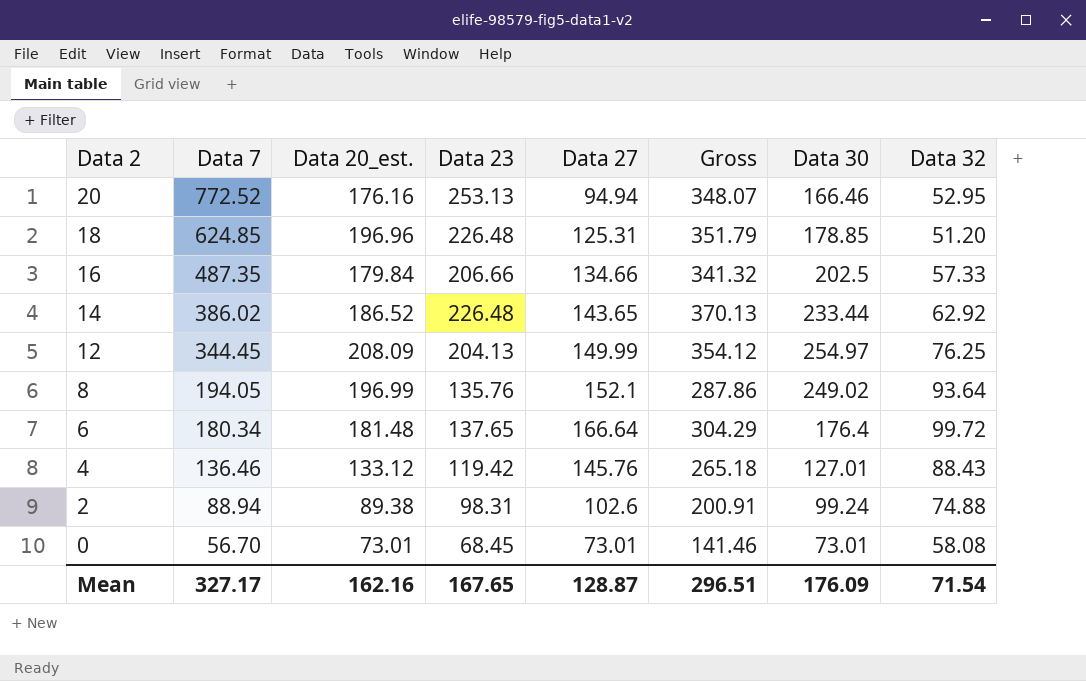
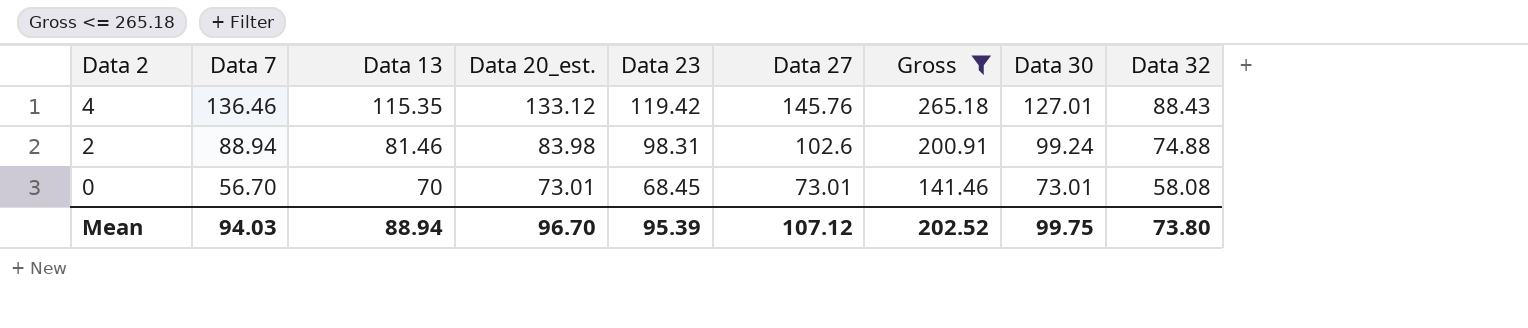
filter: none -> Gross <= 265.18
column Data 13 | position: none -> 3
2 | Data 20_est.: 89.38 -> 83.98
Mean | Data 7: 327.17 -> 94.03
Mean | Data 20_est.: 162.16 -> 96.70
Mean | Data 23: 167.65 -> 95.39
Mean | Data 27: 128.87 -> 107.12
Mean | Gross: 296.51 -> 202.52
Mean | Data 30: 176.09 -> 99.75
Mean | Data 32: 71.54 -> 73.80

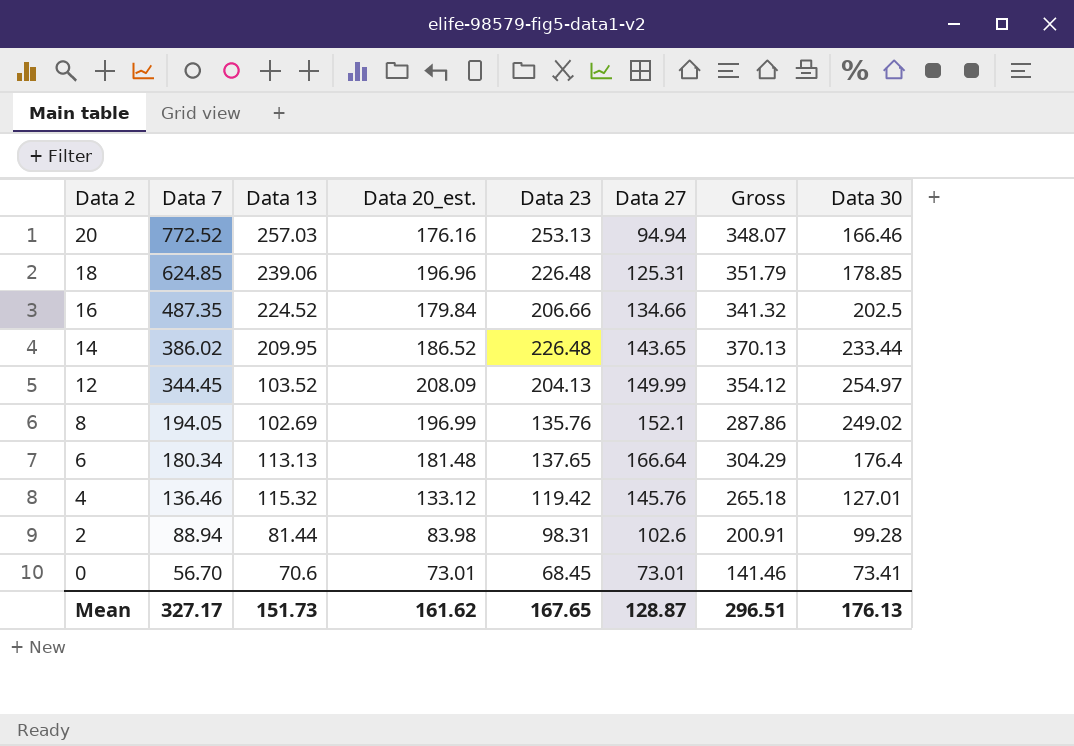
filter: Gross <= 265.18 -> none
column Data 32 | position: 9 -> none
4 | Data 13: 115.35 -> 115.32
2 | Data 13: 81.46 -> 81.44
2 | Data 30: 99.24 -> 99.28
0 | Data 13: 70 -> 70.6
0 | Data 30: 73.01 -> 73.41
Mean | Data 7: 94.03 -> 327.17
Mean | Data 13: 88.94 -> 151.73
Mean | Data 20_est.: 96.70 -> 161.62
Mean | Data 23: 95.39 -> 167.65
Mean | Data 27: 107.12 -> 128.87
Mean | Gross: 202.52 -> 296.51
Mean | Data 30: 99.75 -> 176.13

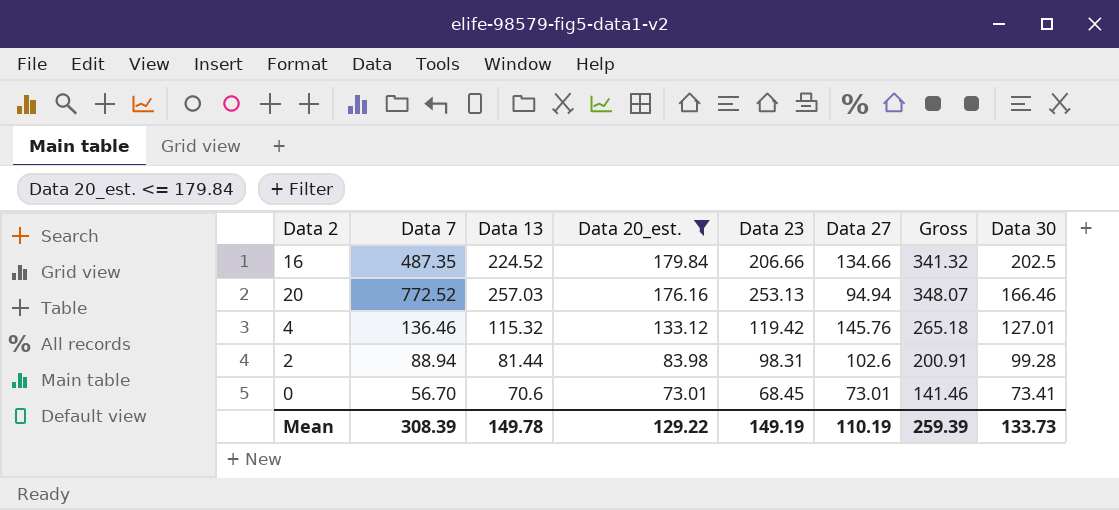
filter: none -> Data 20_est. <= 179.84
row order: Data 2 descending -> Data 20_est. descending
Mean | Data 7: 327.17 -> 308.39
Mean | Data 13: 151.73 -> 149.78
Mean | Data 20_est.: 161.62 -> 129.22
Mean | Data 23: 167.65 -> 149.19
Mean | Data 27: 128.87 -> 110.19
Mean | Gross: 296.51 -> 259.39
Mean | Data 30: 176.13 -> 133.73

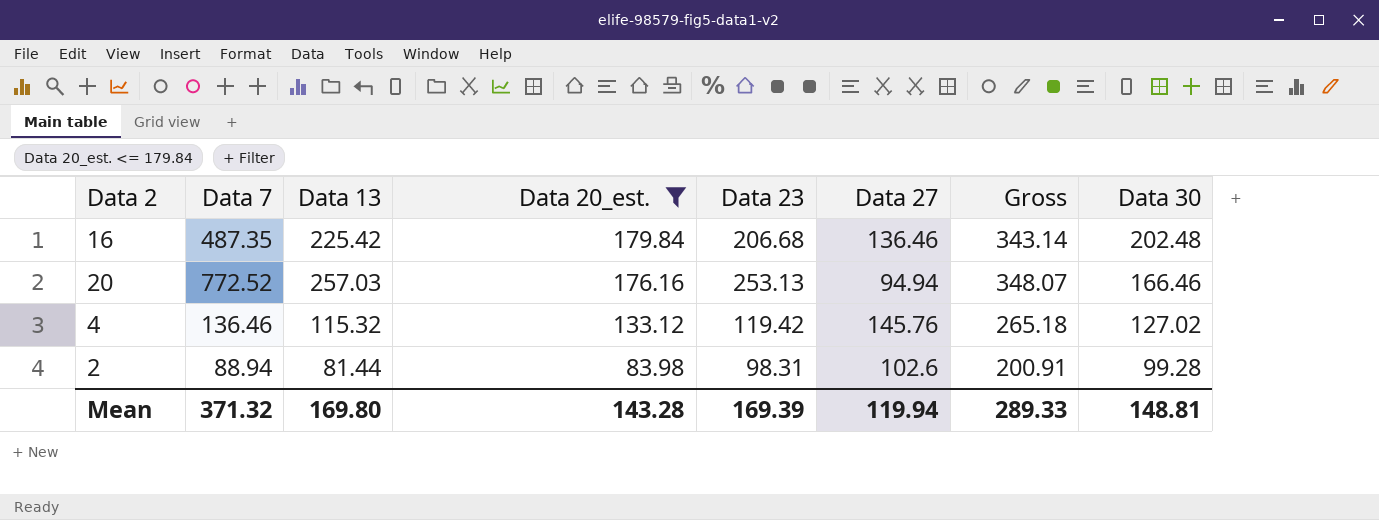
row 0: 56.70 | 70.6 | 73.01 | 68.45 | 73.01 | 141.46 | 73.41 -> none
16 | Data 13: 224.52 -> 225.42
16 | Data 23: 206.66 -> 206.68
16 | Data 27: 134.66 -> 136.46
16 | Gross: 341.32 -> 343.14
16 | Data 30: 202.5 -> 202.48
4 | Data 30: 127.01 -> 127.02
Mean | Data 7: 308.39 -> 371.32
Mean | Data 13: 149.78 -> 169.80
Mean | Data 20_est.: 129.22 -> 143.28
Mean | Data 23: 149.19 -> 169.39
Mean | Data 27: 110.19 -> 119.94
Mean | Gross: 259.39 -> 289.33
Mean | Data 30: 133.73 -> 148.81

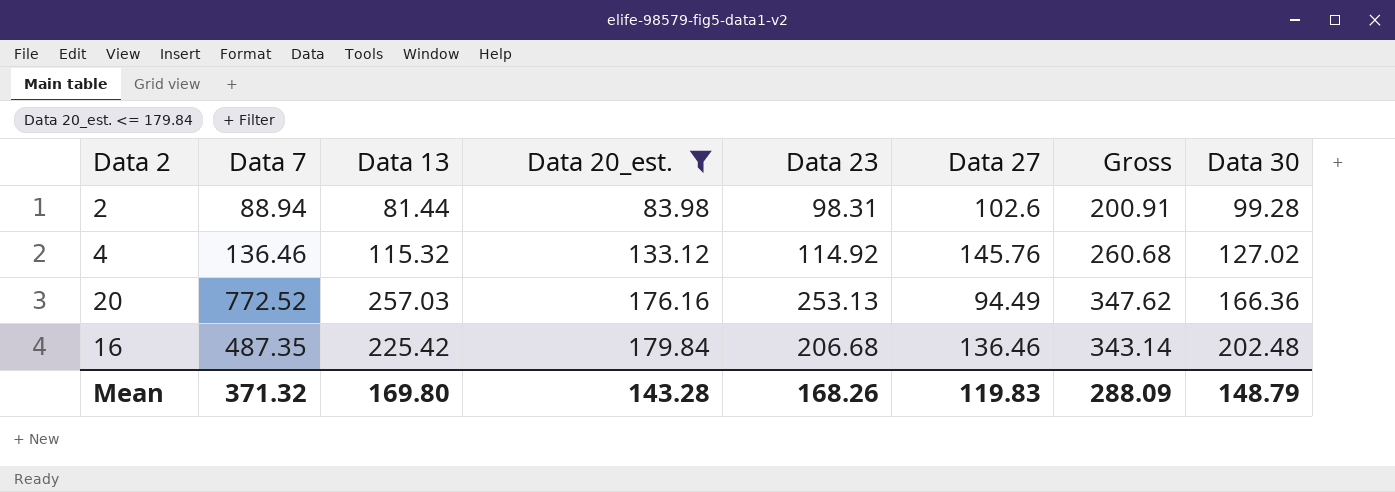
row order: Data 20_est. descending -> Data 20_est. ascending
4 | Data 23: 119.42 -> 114.92
4 | Gross: 265.18 -> 260.68
20 | Data 27: 94.94 -> 94.49
20 | Gross: 348.07 -> 347.62
20 | Data 30: 166.46 -> 166.36
Mean | Data 23: 169.39 -> 168.26
Mean | Data 27: 119.94 -> 119.83
Mean | Gross: 289.33 -> 288.09
Mean | Data 30: 148.81 -> 148.79

